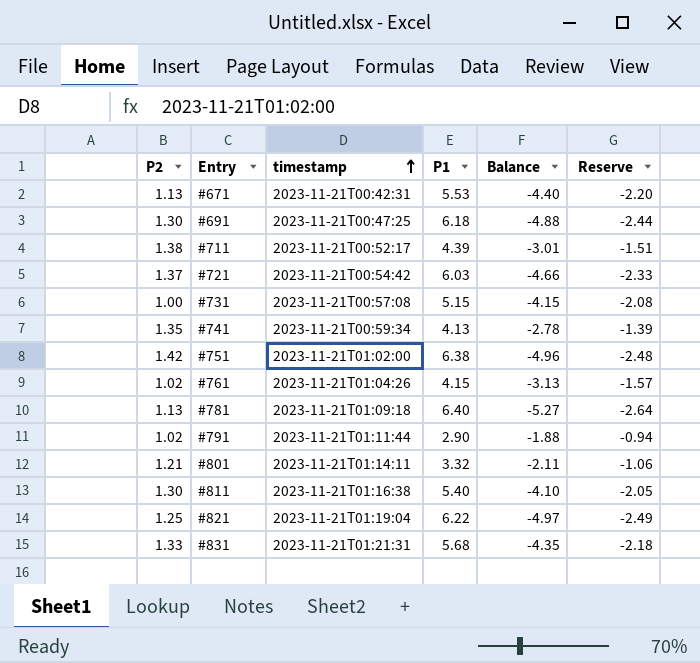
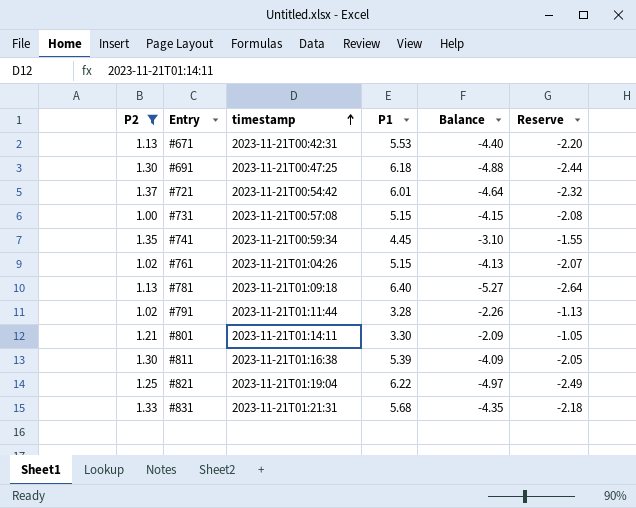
filter: none -> P2 <= 1.37
#721 | P1: 6.03 -> 6.01
#721 | Balance: -4.66 -> -4.64
#721 | Reserve: -2.33 -> -2.32
#741 | P1: 4.13 -> 4.45
#741 | Balance: -2.78 -> -3.10
#741 | Reserve: -1.39 -> -1.55
#761 | P1: 4.15 -> 5.15
#761 | Balance: -3.13 -> -4.13
#761 | Reserve: -1.57 -> -2.07
#791 | P1: 2.90 -> 3.28
#791 | Balance: -1.88 -> -2.26
#791 | Reserve: -0.94 -> -1.13
#801 | P1: 3.32 -> 3.30
#801 | Balance: -2.11 -> -2.09
#801 | Reserve: -1.06 -> -1.05
#811 | P1: 5.40 -> 5.39
#811 | Balance: -4.10 -> -4.09

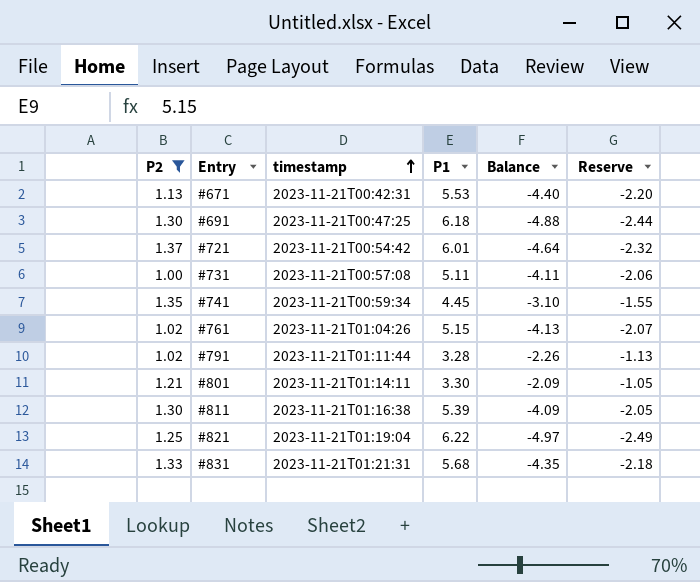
row #781: 1.13 | 2023-11-21T01:09:18 | 6.40 | -5.27 | -2.64 -> none
#731 | P1: 5.15 -> 5.11
#731 | Balance: -4.15 -> -4.11
#731 | Reserve: -2.08 -> -2.06

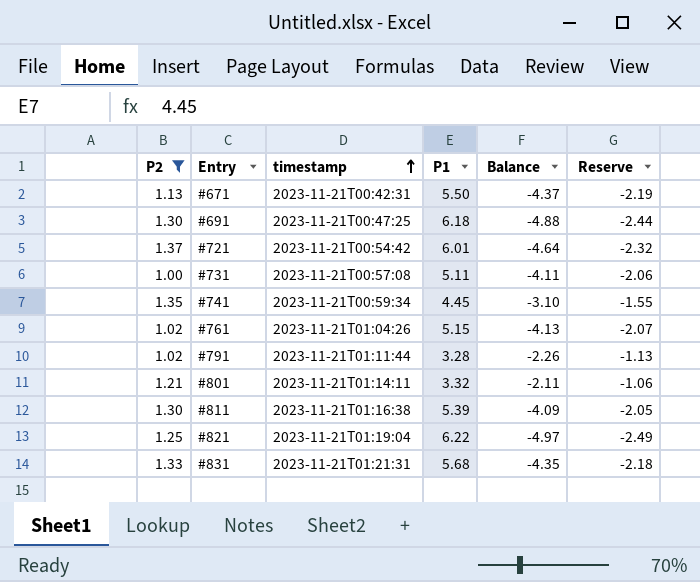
#671 | P1: 5.53 -> 5.50
#671 | Balance: -4.40 -> -4.37
#671 | Reserve: -2.20 -> -2.19
#801 | P1: 3.30 -> 3.32
#801 | Balance: -2.09 -> -2.11
#801 | Reserve: -1.05 -> -1.06

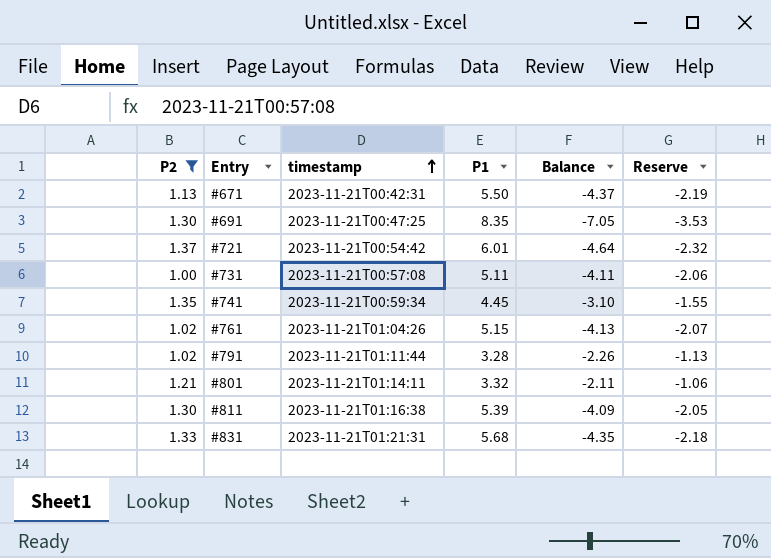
row #821: 1.25 | 2023-11-21T01:19:04 | 6.22 | -4.97 | -2.49 -> none
#691 | P1: 6.18 -> 8.35
#691 | Balance: -4.88 -> -7.05
#691 | Reserve: -2.44 -> -3.53

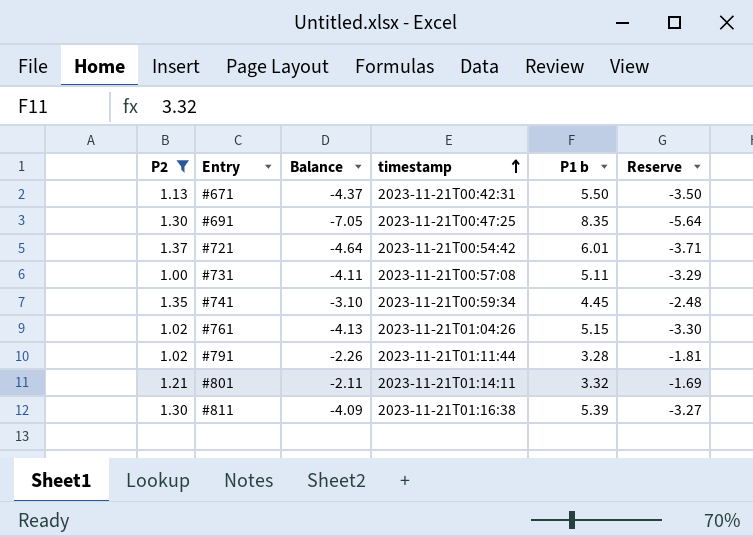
column Balance | position: 5 -> 3
column name: P1 -> P1 b
column Reserve | formula: [Balance] * 0.5 -> [Balance] * 0.8
row #831: 1.33 | 2023-11-21T01:21:31 | 5.68 | -4.35 | -2.18 -> none

